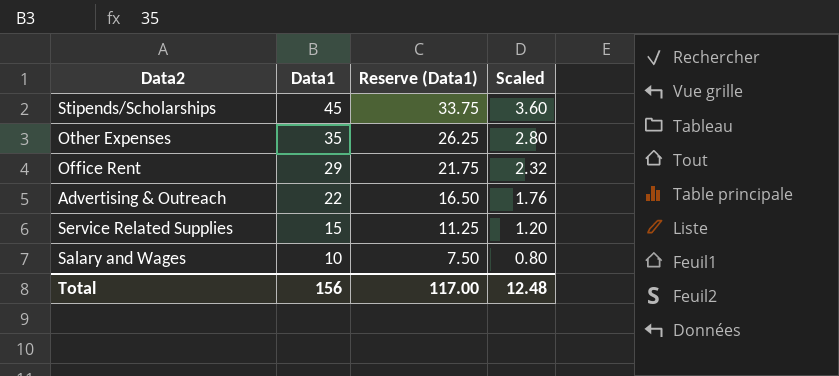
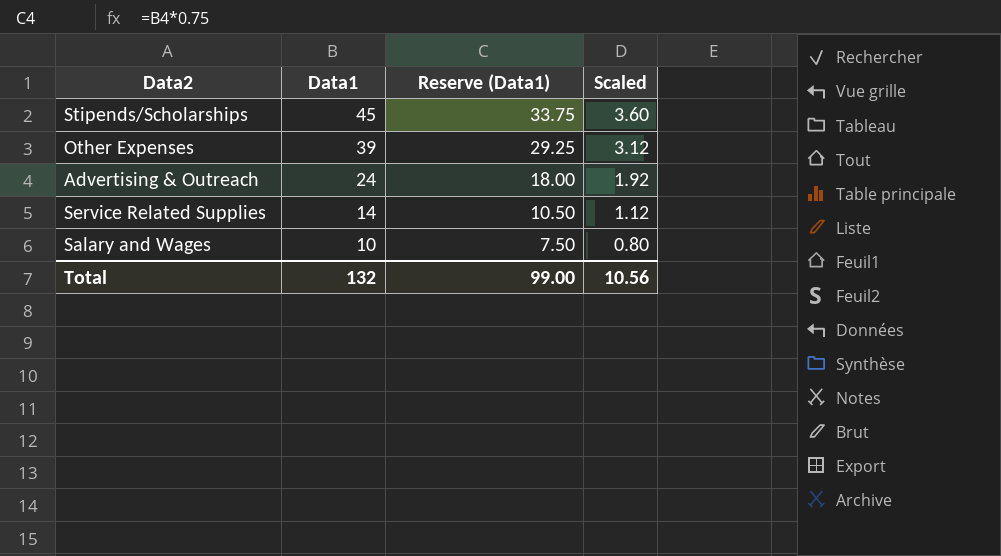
row Office Rent: 29 | 21.75 | 2.32 -> none
Other Expenses | Data1: 35 -> 39
Other Expenses | Reserve (Data1): 26.25 -> 29.25
Other Expenses | Scaled: 2.80 -> 3.12
Advertising & Outreach | Data1: 22 -> 24
Advertising & Outreach | Reserve (Data1): 16.50 -> 18.00
Advertising & Outreach | Scaled: 1.76 -> 1.92
Service Related Supplies | Data1: 15 -> 14
Service Related Supplies | Reserve (Data1): 11.25 -> 10.50
Service Related Supplies | Scaled: 1.20 -> 1.12
Total | Data1: 156 -> 132
Total | Reserve (Data1): 117.00 -> 99.00
Total | Scaled: 12.48 -> 10.56

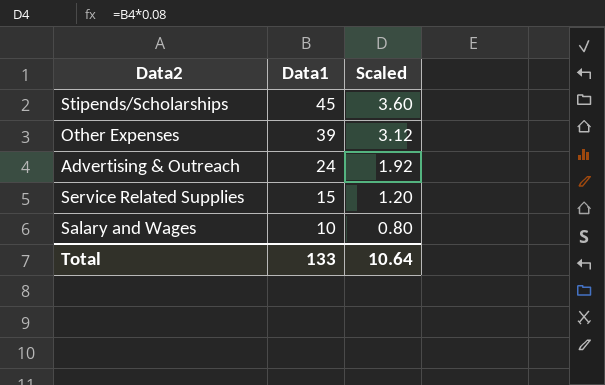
column Reserve (Data1) | formula: [Data1] * 0.75 -> none
Service Related Supplies | Data1: 14 -> 15
Service Related Supplies | Scaled: 1.12 -> 1.20
Total | Data1: 132 -> 133
Total | Scaled: 10.56 -> 10.64

